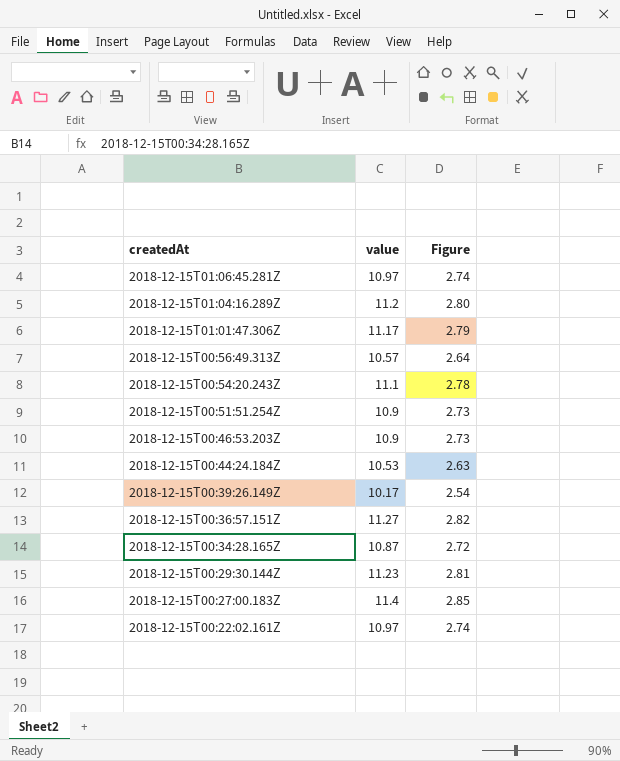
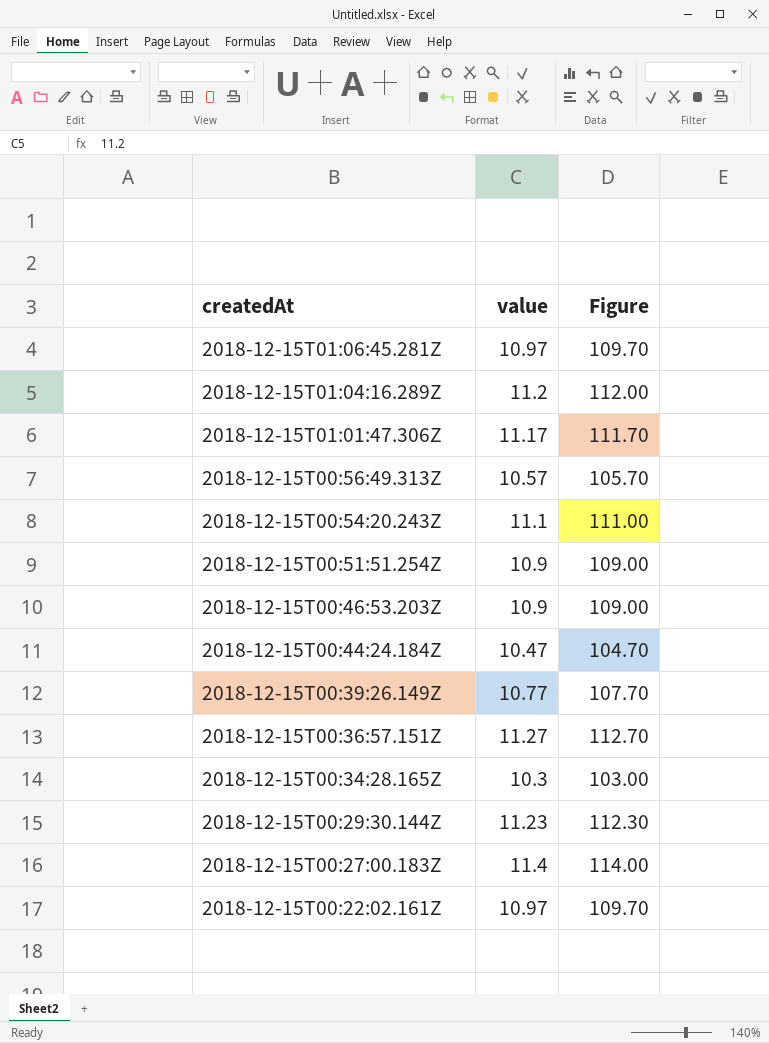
column Figure | formula: [value] * 0.25 -> [value] * 10
2018-12-15T00:44:24.184Z | value: 10.53 -> 10.47
2018-12-15T00:39:26.149Z | value: 10.17 -> 10.77
2018-12-15T00:34:28.165Z | value: 10.87 -> 10.3

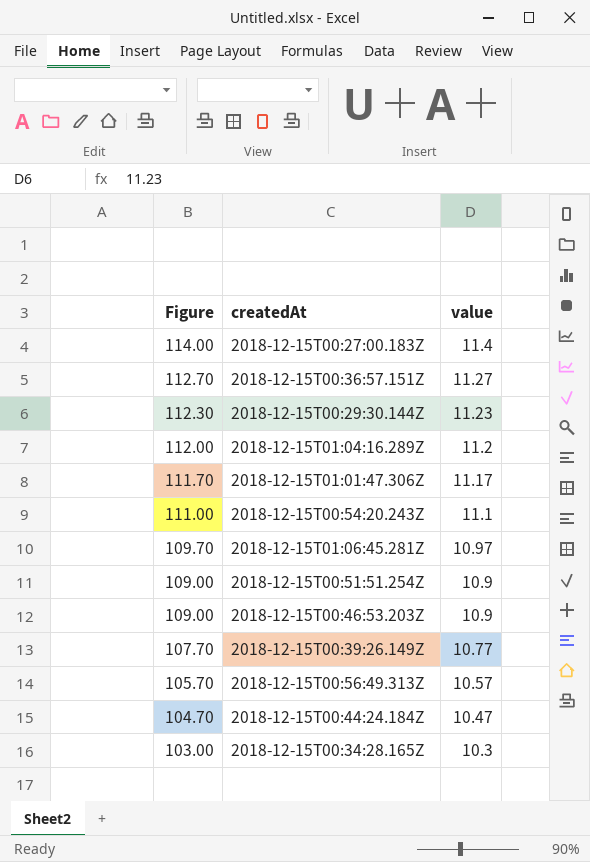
row order: createdAt descending -> Figure descending
column Figure | position: 3 -> 1
row 2018-12-15T00:22:02.161Z: 10.97 | 109.70 -> none

